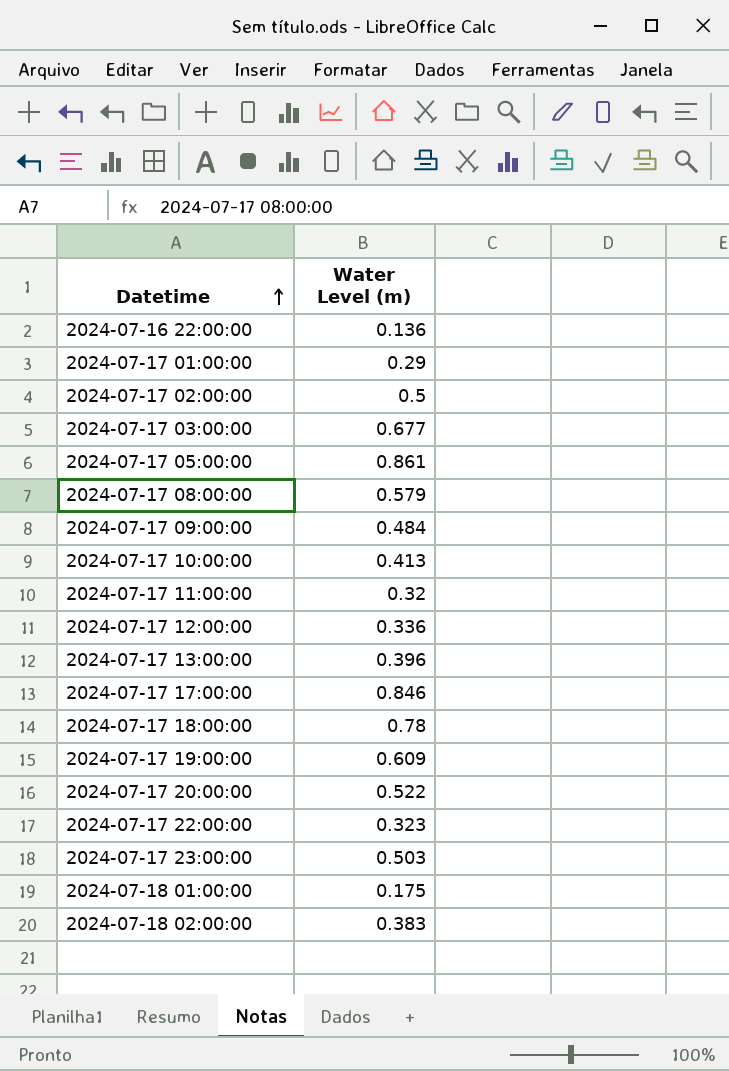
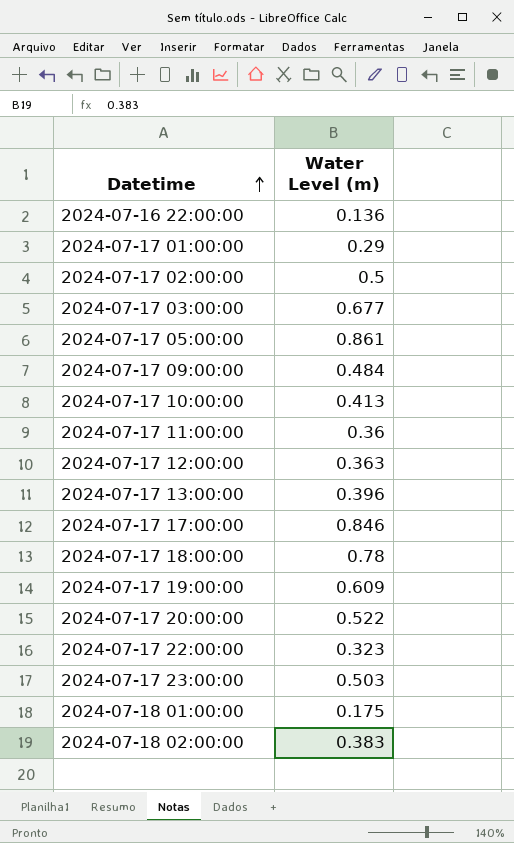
row 2024-07-17 08:00:00: 0.579 -> none
2024-07-17 11:00:00 | Water Level (m): 0.32 -> 0.36
2024-07-17 12:00:00 | Water Level (m): 0.336 -> 0.363

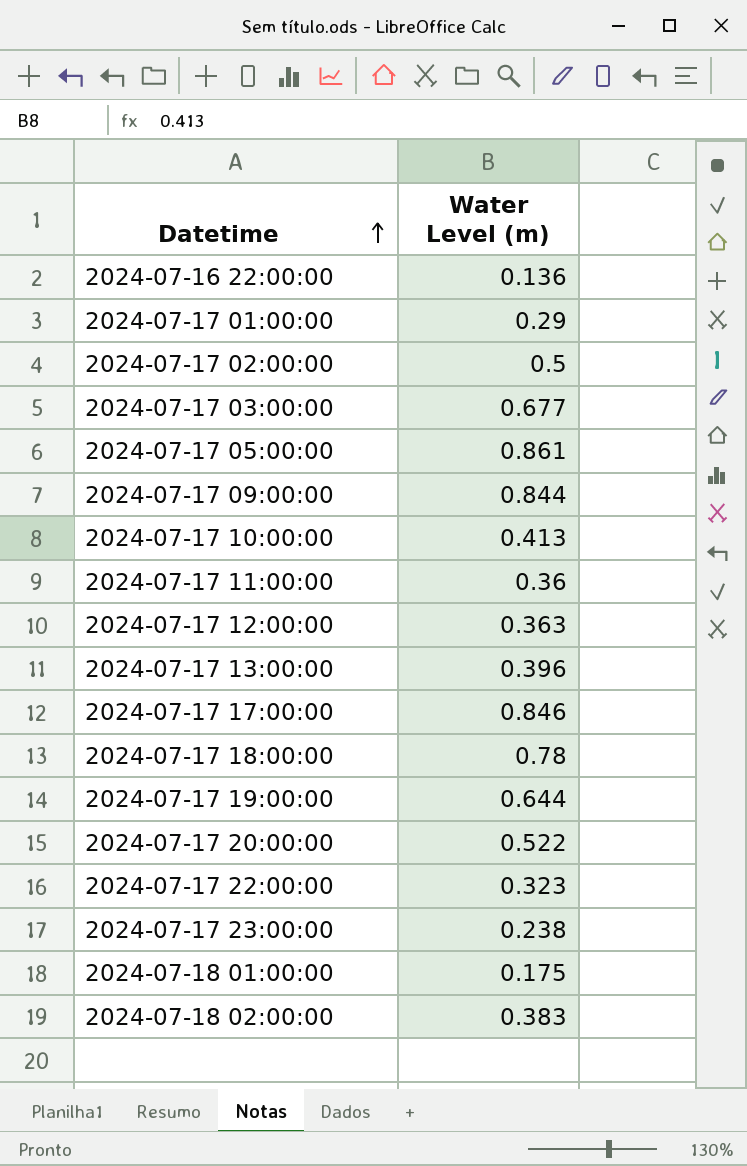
2024-07-17 09:00:00 | Water Level (m): 0.484 -> 0.844
2024-07-17 19:00:00 | Water Level (m): 0.609 -> 0.644
2024-07-17 23:00:00 | Water Level (m): 0.503 -> 0.238

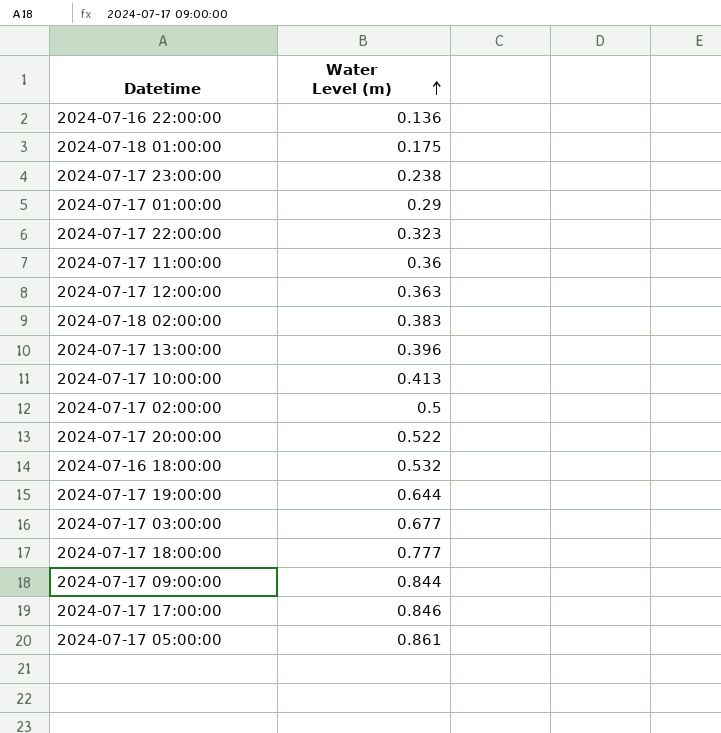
row order: Datetime ascending -> Water Level (m) ascending
row 2024-07-16 18:00:00: none -> 0.532
2024-07-17 18:00:00 | Water Level (m): 0.78 -> 0.777

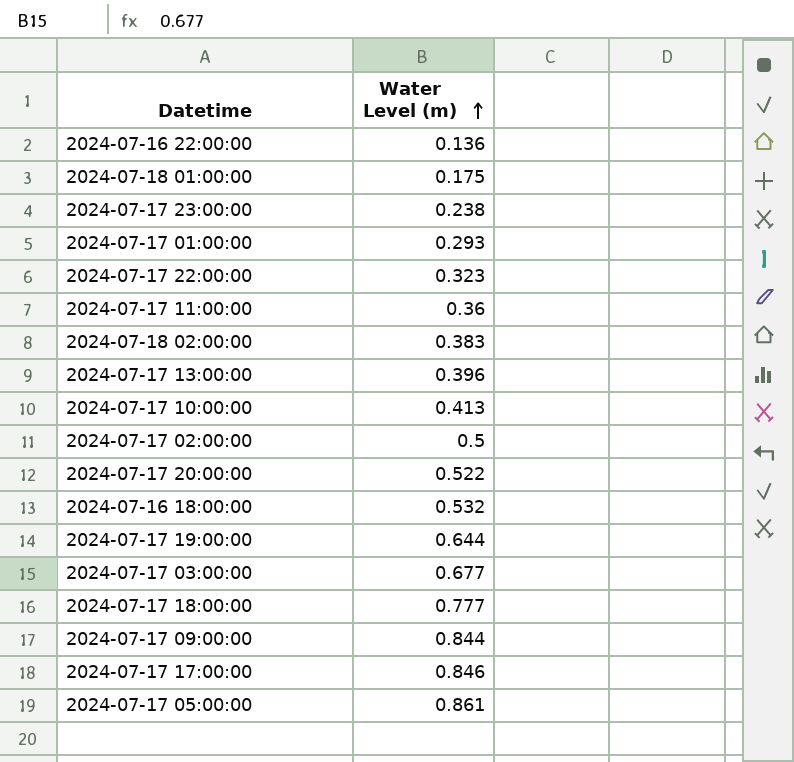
row 2024-07-17 12:00:00: 0.363 -> none
2024-07-17 01:00:00 | Water Level (m): 0.29 -> 0.293

